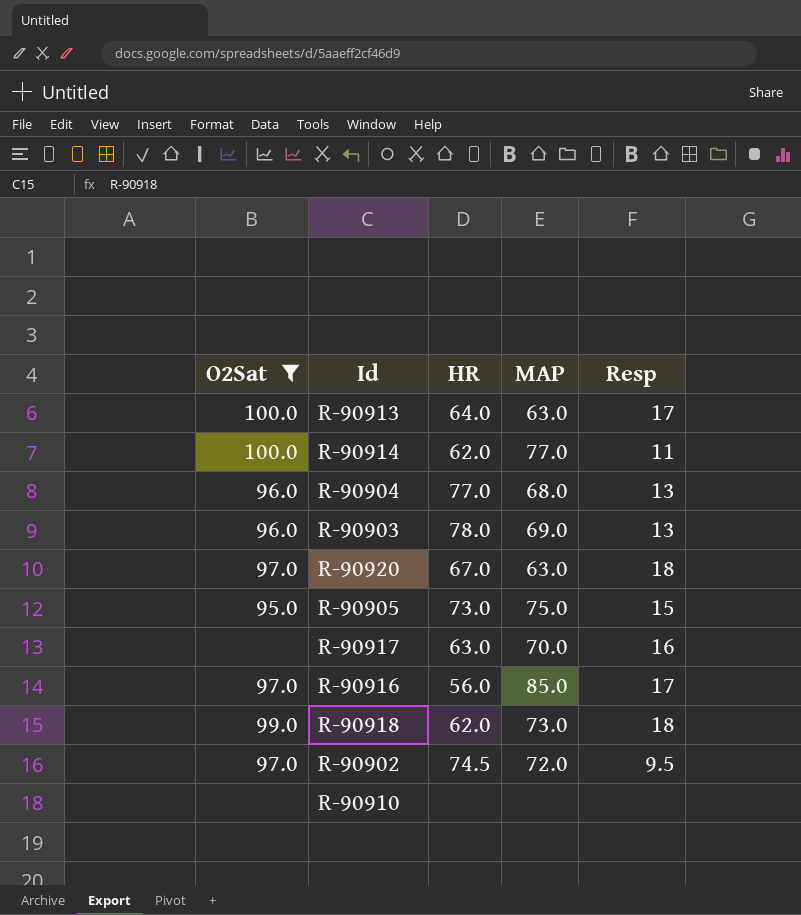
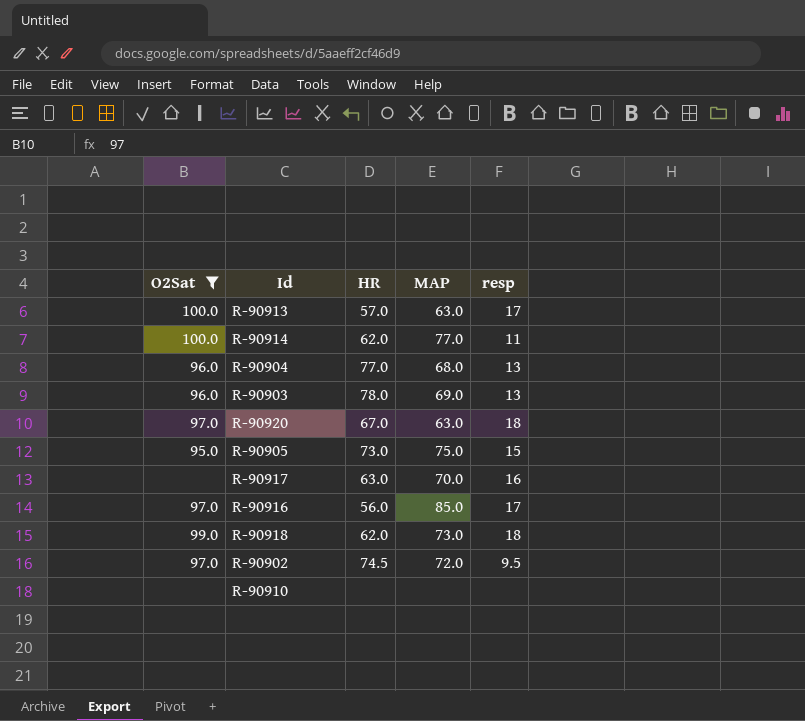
column name: Resp -> resp
R-90913 | HR: 64.0 -> 57.0

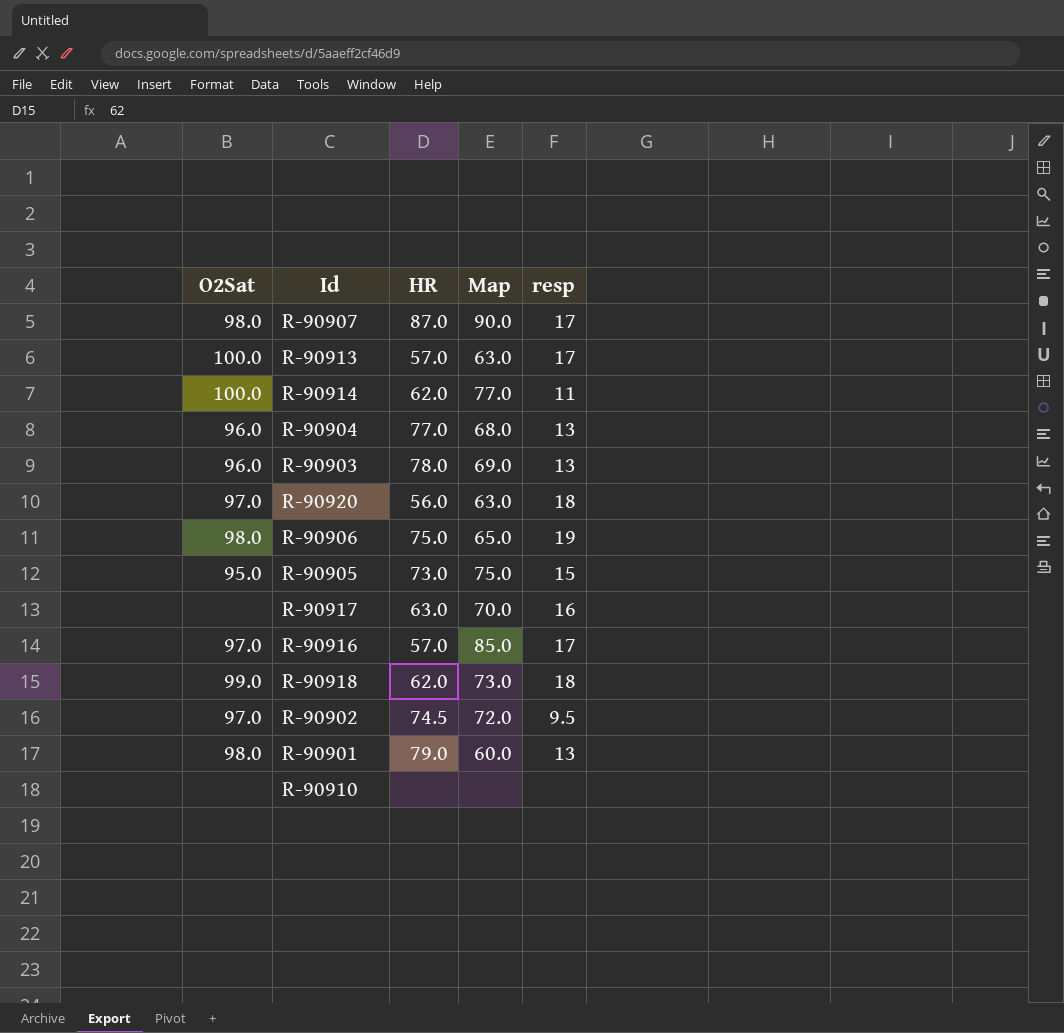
filter: O2Sat != 98.0 -> none
column name: MAP -> Map
R-90920 | HR: 67.0 -> 56.0
R-90916 | HR: 56.0 -> 57.0

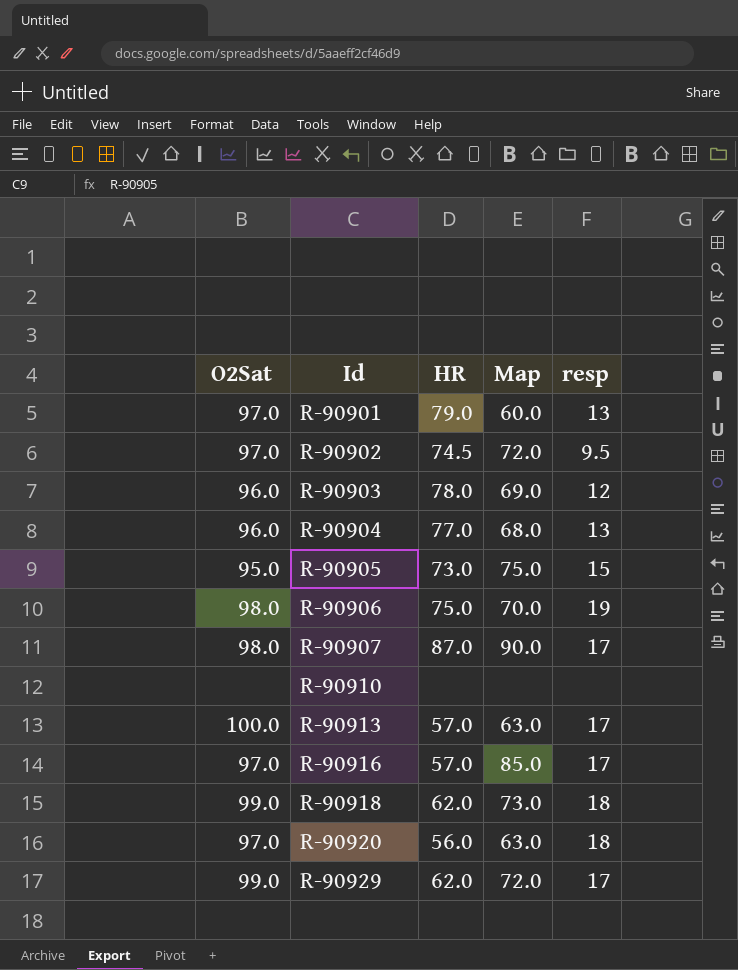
row order: none -> Id ascending
row R-90914: 100.0 | 62.0 | 77.0 | 11 -> none
row R-90917: none | 63.0 | 70.0 | 16 -> none
R-90901 | O2Sat: 98.0 -> 97.0
R-90903 | resp: 13 -> 12
R-90906 | Map: 65.0 -> 70.0
row R-90929: none -> 99.0 | 62.0 | 72.0 | 17

